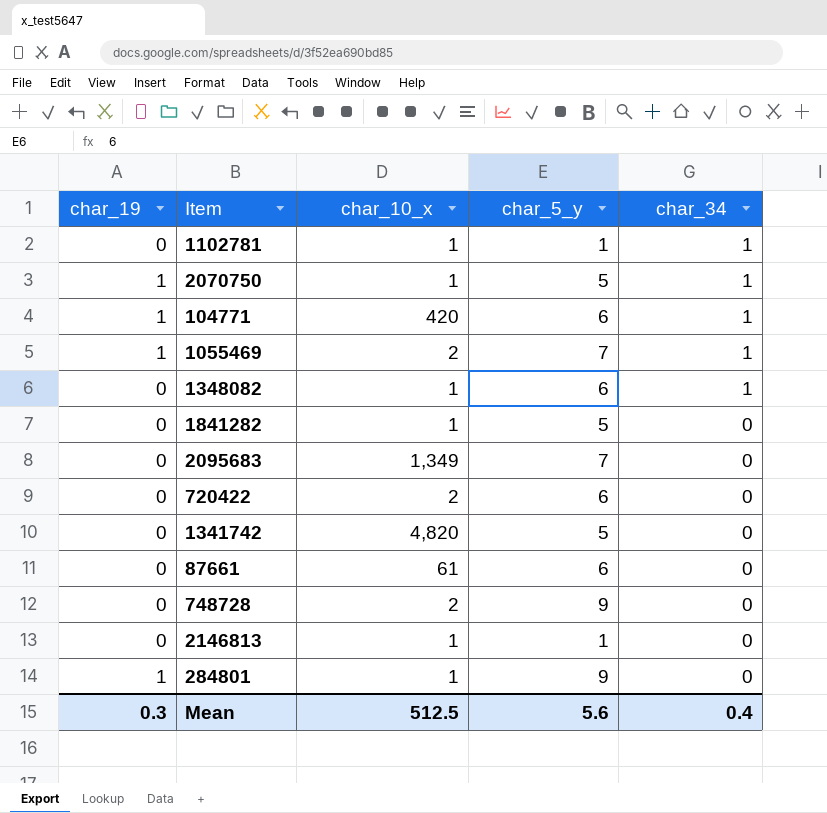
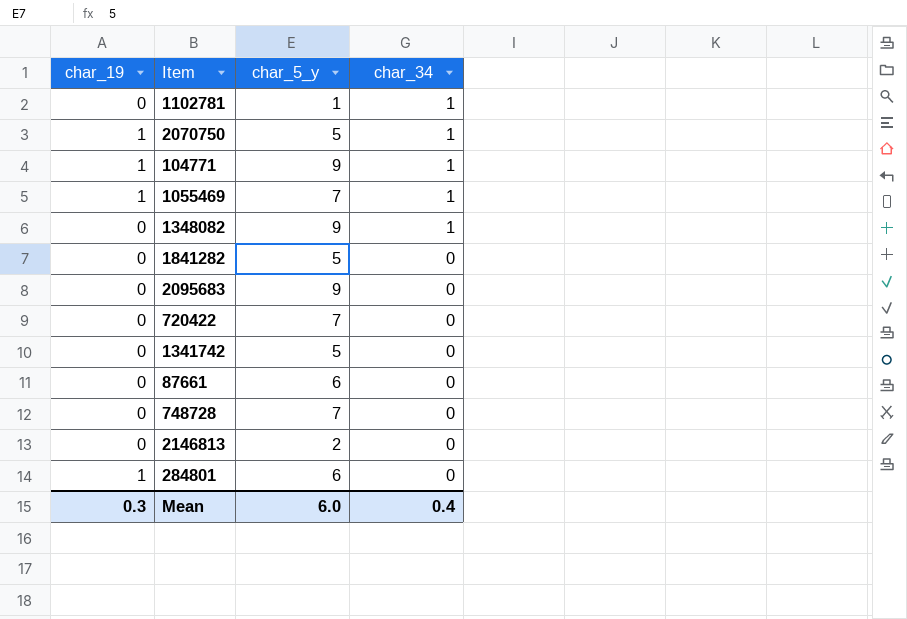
column char_10_x | position: 3 -> none
104771 | char_5_y: 6 -> 9
1348082 | char_5_y: 6 -> 9
2095683 | char_5_y: 7 -> 9
720422 | char_5_y: 6 -> 7
748728 | char_5_y: 9 -> 7
2146813 | char_5_y: 1 -> 2
284801 | char_5_y: 9 -> 6
Mean | char_5_y: 5.6 -> 6.0

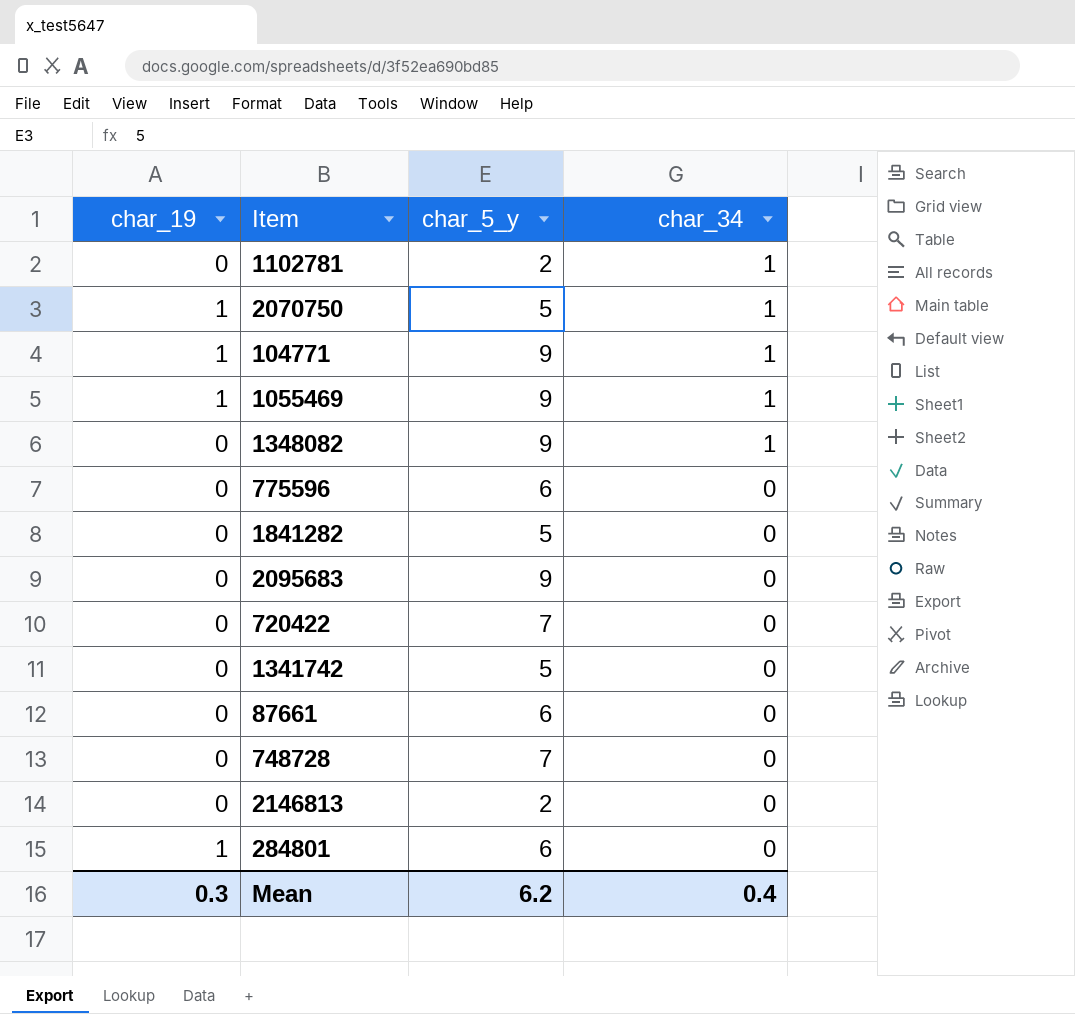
1102781 | char_5_y: 1 -> 2
1055469 | char_5_y: 7 -> 9
row 775596: none -> 0 | 6 | 0
Mean | char_5_y: 6.0 -> 6.2

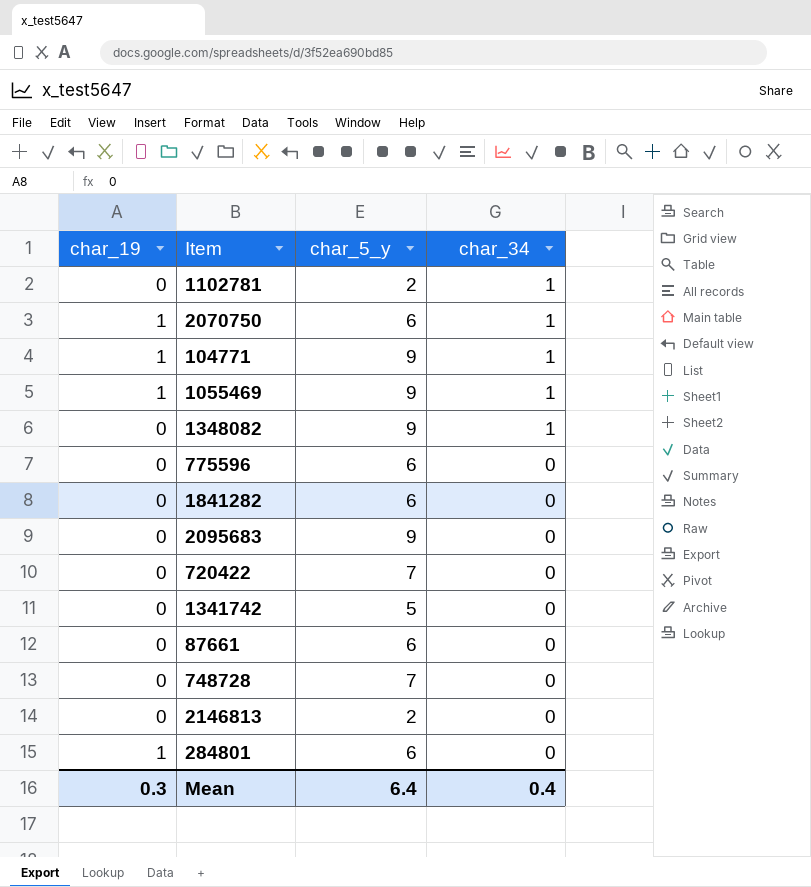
2070750 | char_5_y: 5 -> 6
1841282 | char_5_y: 5 -> 6
Mean | char_5_y: 6.2 -> 6.4

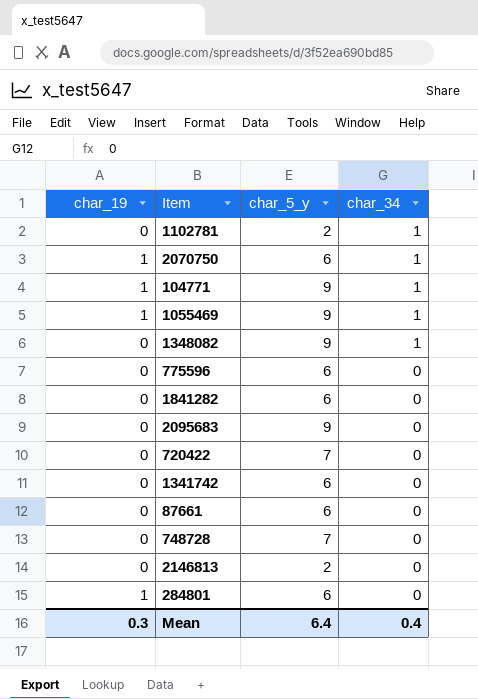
1341742 | char_5_y: 5 -> 6

